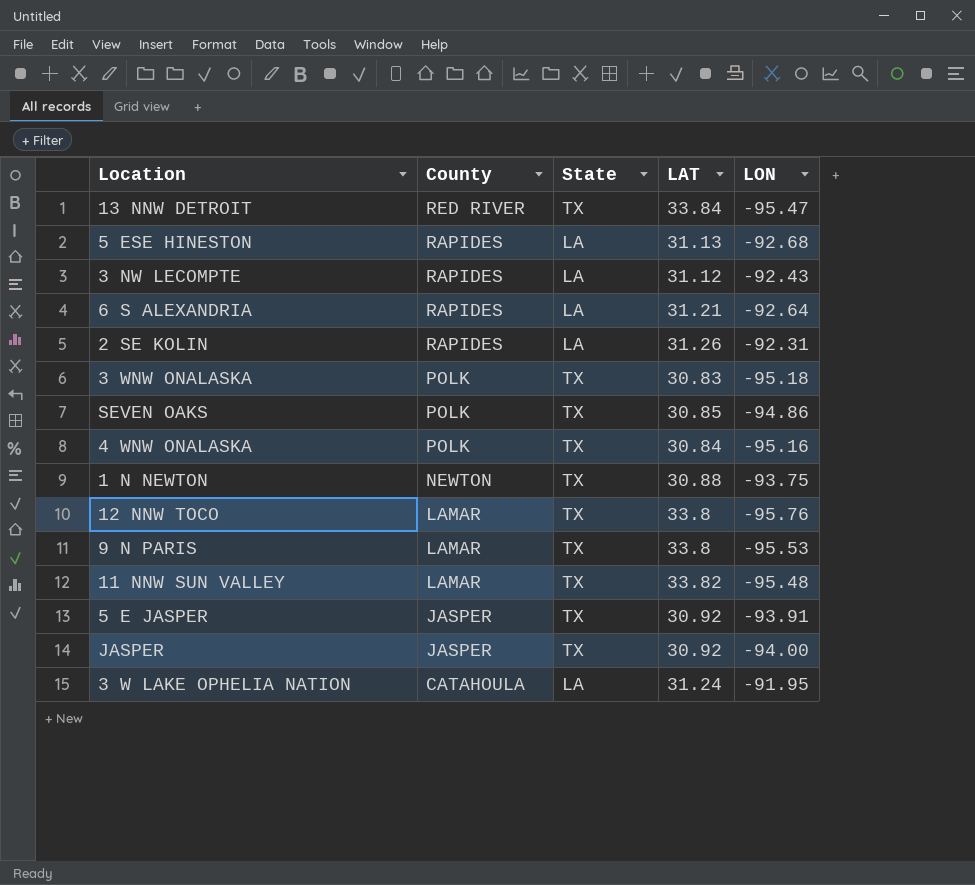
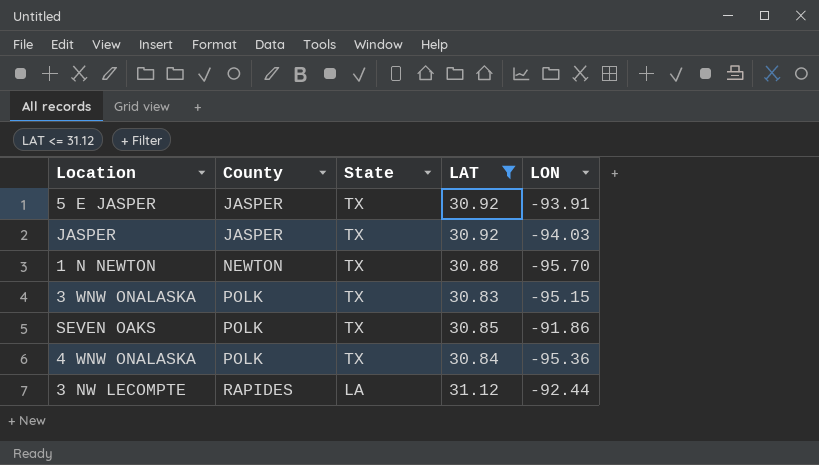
filter: none -> LAT <= 31.12
row order: County descending -> County ascending
JASPER | LON: -94.00 -> -94.03
1 N NEWTON | LON: -93.75 -> -95.70
3 WNW ONALASKA | LON: -95.18 -> -95.15
SEVEN OAKS | LON: -94.86 -> -91.86
4 WNW ONALASKA | LON: -95.16 -> -95.36
3 NW LECOMPTE | LON: -92.43 -> -92.44

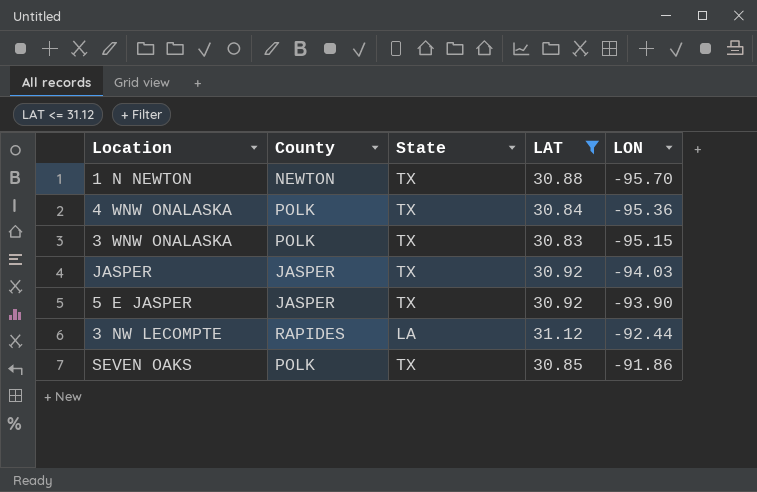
row order: County ascending -> LON ascending
5 E JASPER | LON: -93.91 -> -93.90

